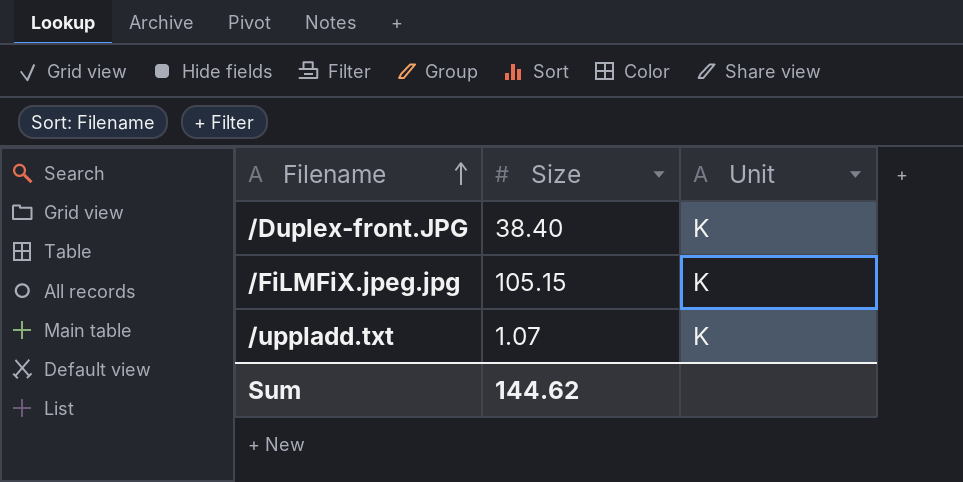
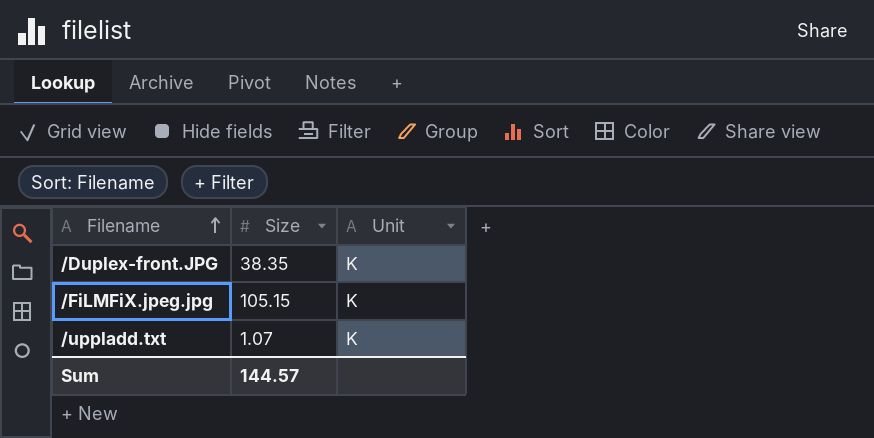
/Duplex-front.JPG | Size: 38.40 -> 38.35
Sum | Size: 144.62 -> 144.57

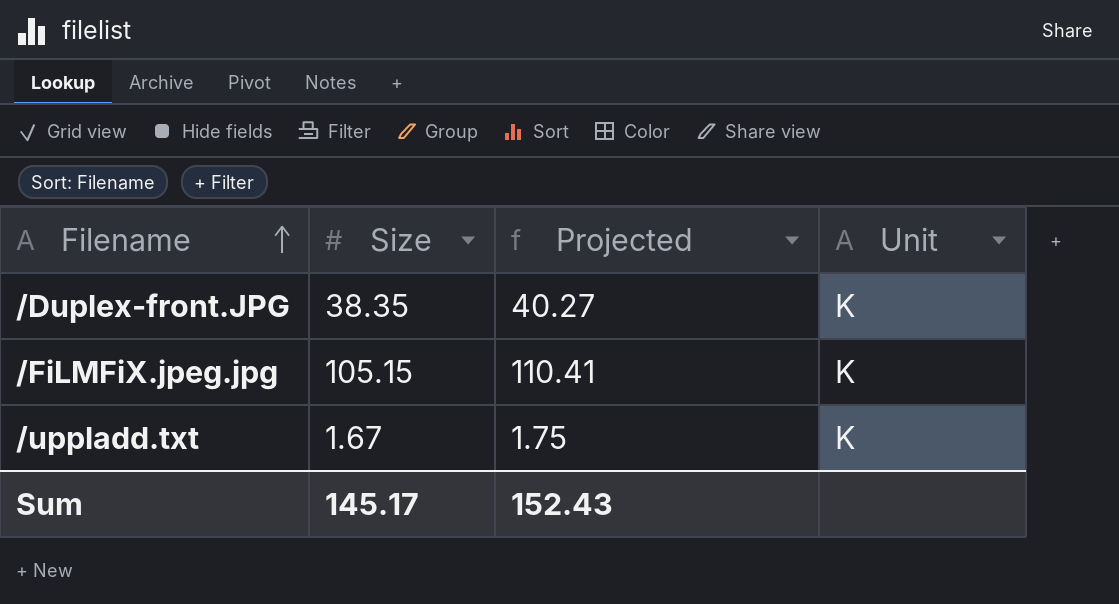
column Projected | formula: none -> [Size] * 1.05
/uppladd.txt | Size: 1.07 -> 1.67
Sum | Size: 144.57 -> 145.17

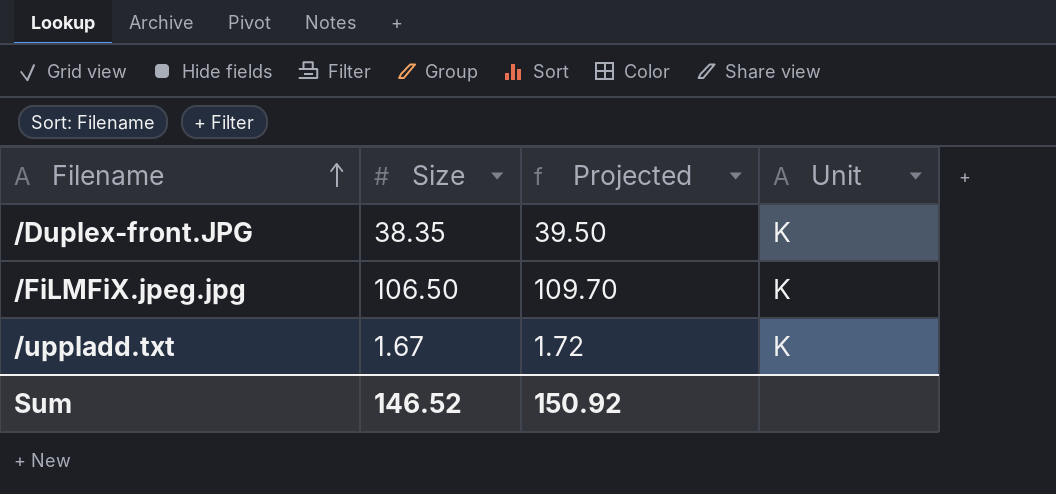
column Projected | formula: [Size] * 1.05 -> [Size] * 1.03
/FiLMFiX.jpeg.jpg | Size: 105.15 -> 106.50
Sum | Size: 145.17 -> 146.52
Sum | Projected: 152.43 -> 150.92

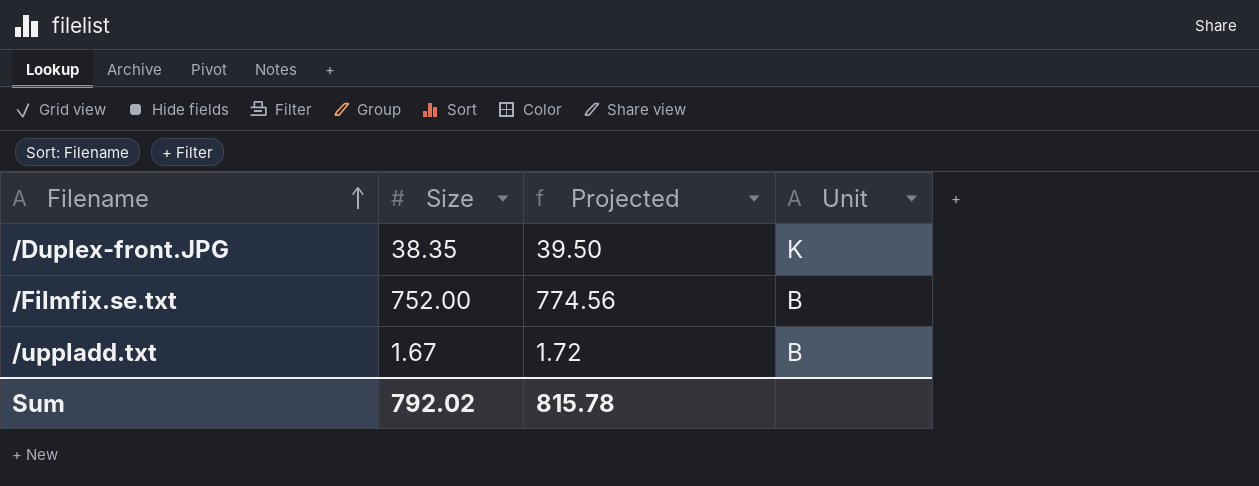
row /FiLMFiX.jpeg.jpg: 106.50 | 109.70 | K -> none
row /Filmfix.se.txt: none -> 752.00 | 774.56 | B
/uppladd.txt | Unit: K -> B
Sum | Size: 146.52 -> 792.02
Sum | Projected: 150.92 -> 815.78

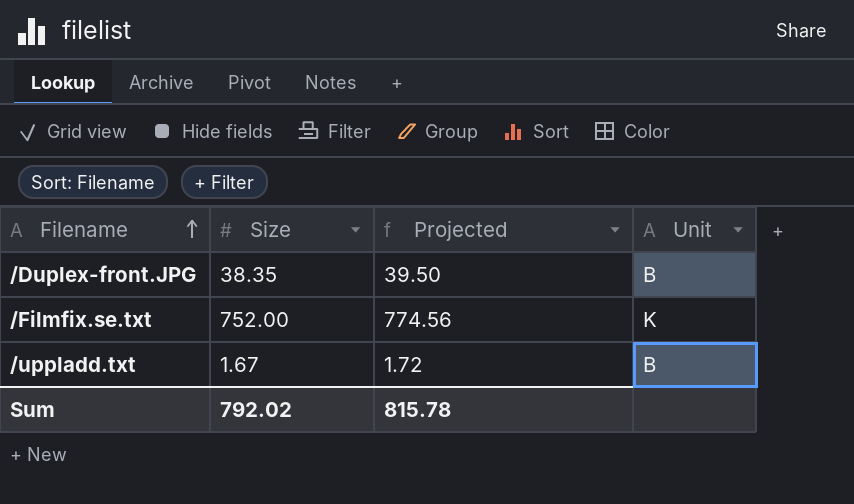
/Duplex-front.JPG | Unit: K -> B
/Filmfix.se.txt | Unit: B -> K

